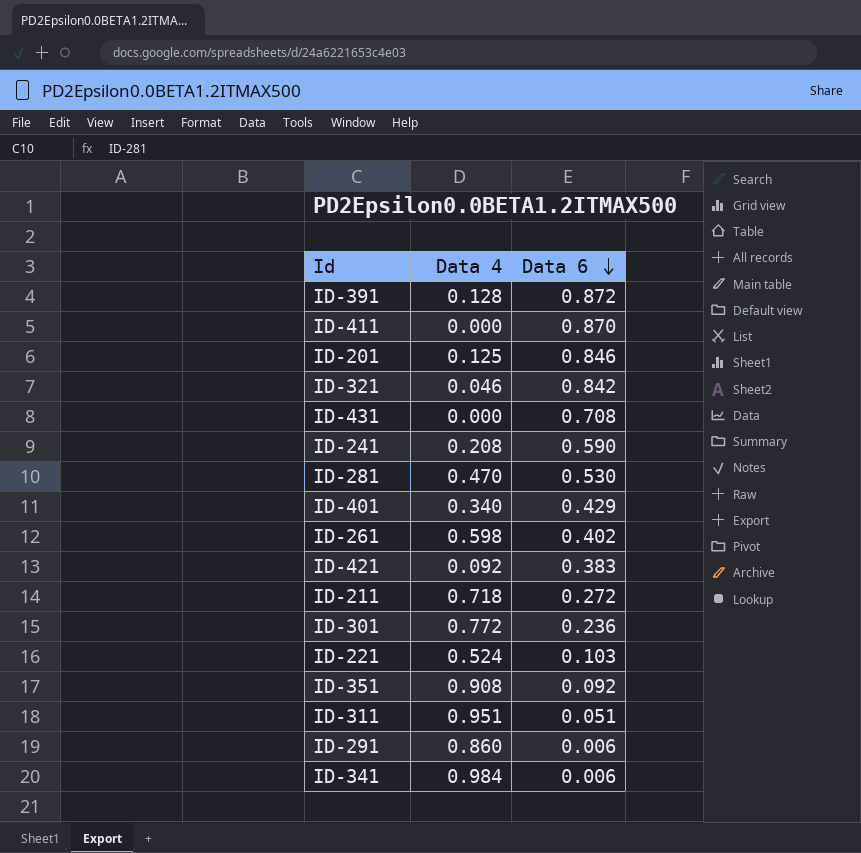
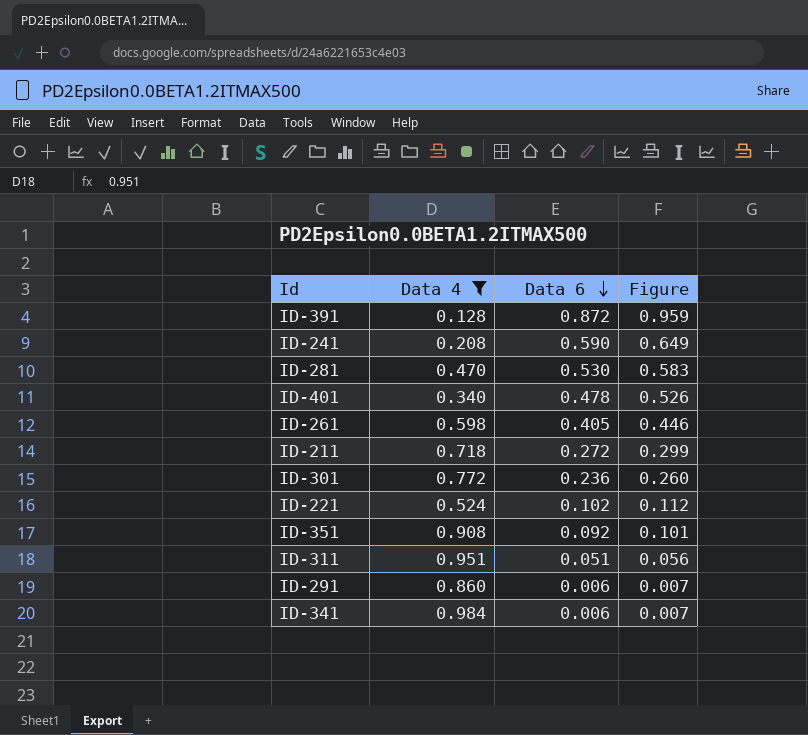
filter: none -> Data 4 >= 0.128
column Figure | formula: none -> [Data 6] * 1.1
ID-401 | Data 6: 0.429 -> 0.478
ID-261 | Data 6: 0.402 -> 0.405
ID-221 | Data 6: 0.103 -> 0.102

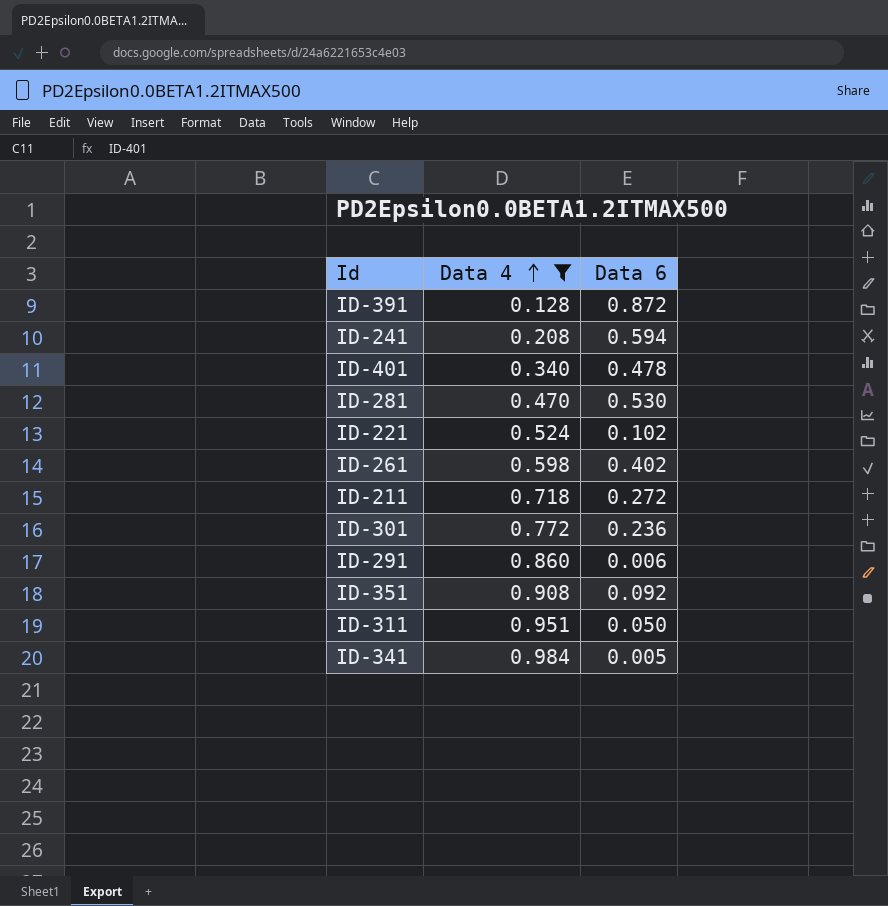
row order: Data 6 descending -> Data 4 ascending
column Figure | formula: [Data 6] * 1.1 -> none
ID-241 | Data 6: 0.590 -> 0.594
ID-261 | Data 6: 0.405 -> 0.402
ID-311 | Data 6: 0.051 -> 0.050
ID-341 | Data 6: 0.006 -> 0.005

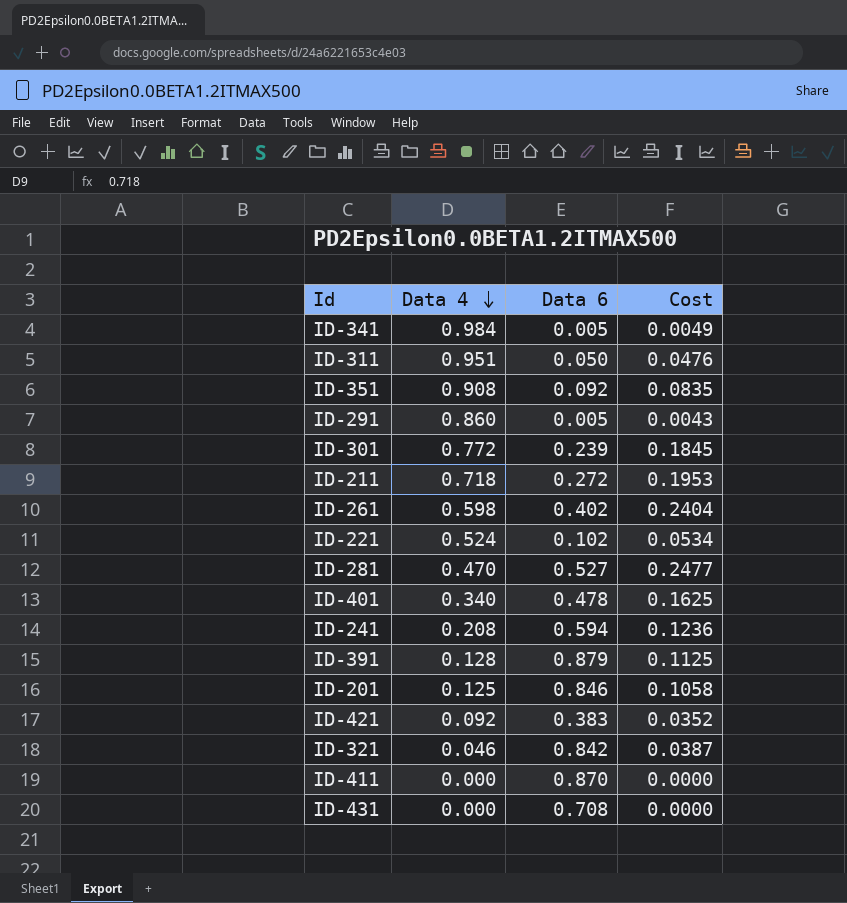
filter: Data 4 >= 0.128 -> none
row order: Data 4 ascending -> Data 4 descending
column Cost | formula: none -> [Data 4] * [Data 6]
ID-291 | Data 6: 0.006 -> 0.005
ID-301 | Data 6: 0.236 -> 0.239
ID-281 | Data 6: 0.530 -> 0.527
ID-391 | Data 6: 0.872 -> 0.879

